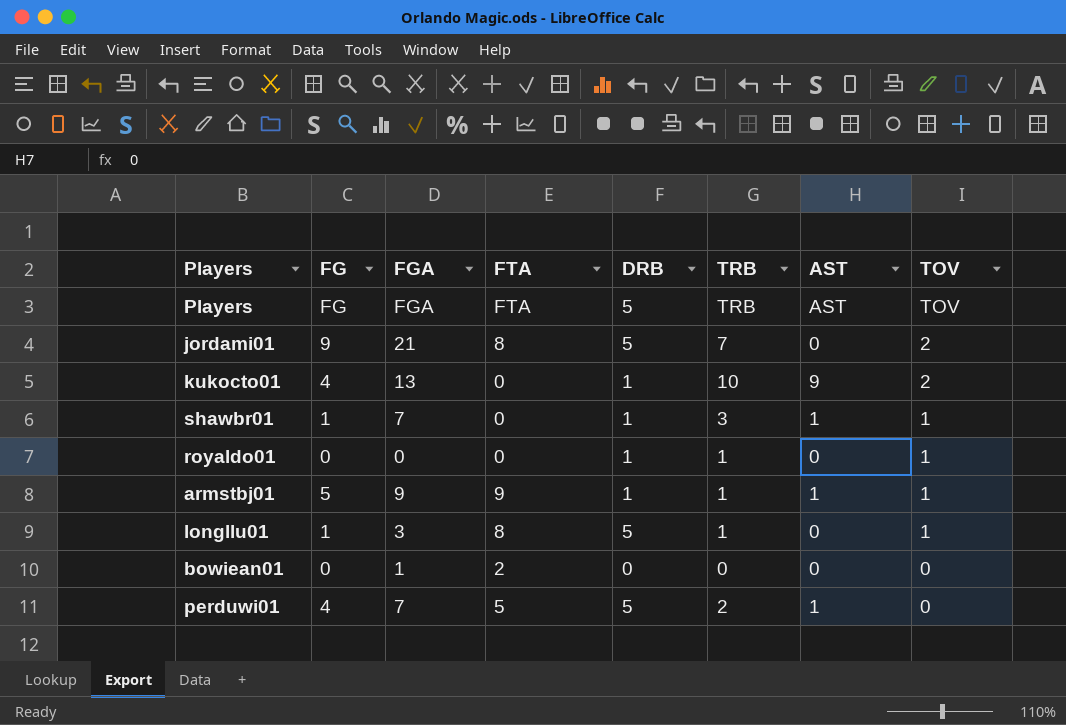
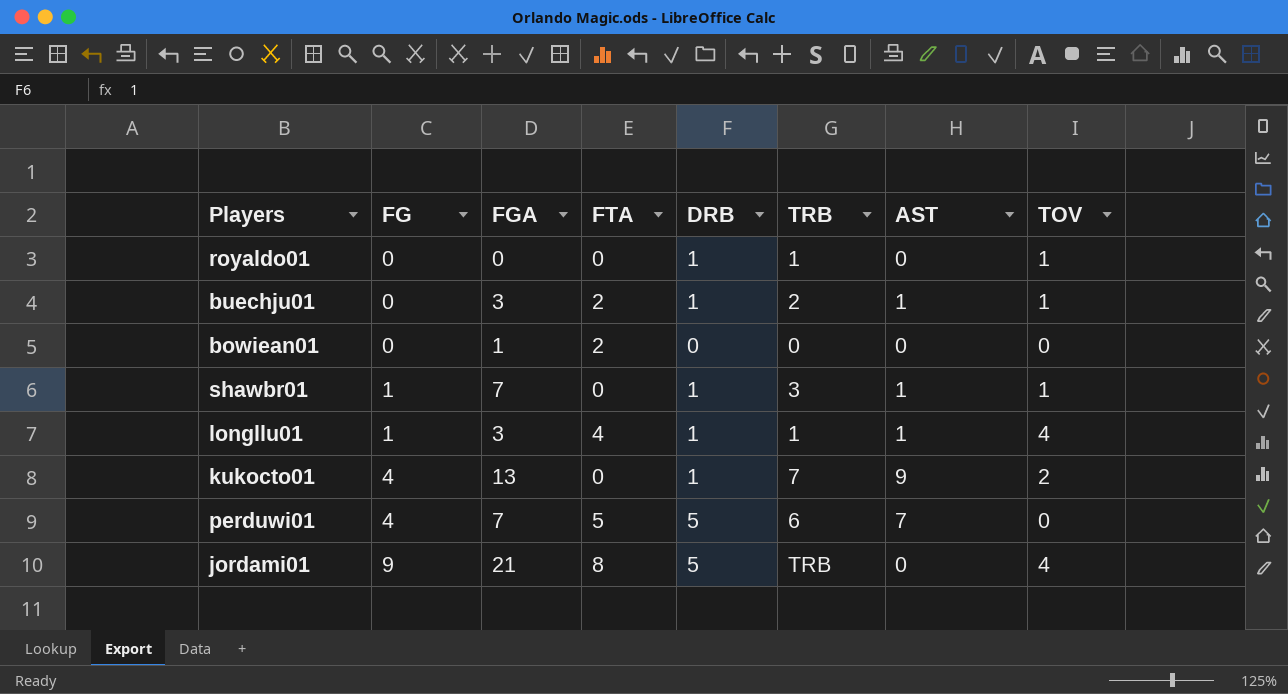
row order: TOV descending -> FG ascending
row Players: FG | FGA | FTA | 5 | TRB | AST | TOV -> none
row armstbj01: 5 | 9 | 9 | 1 | 1 | 1 | 1 -> none
row buechju01: none -> 0 | 3 | 2 | 1 | 2 | 1 | 1
longllu01 | FTA: 8 -> 4
longllu01 | DRB: 5 -> 1
longllu01 | AST: 0 -> 1
longllu01 | TOV: 1 -> 4
kukocto01 | TRB: 10 -> 7
perduwi01 | TRB: 2 -> 6
perduwi01 | AST: 1 -> 7
jordami01 | TRB: 7 -> TRB
jordami01 | TOV: 2 -> 4

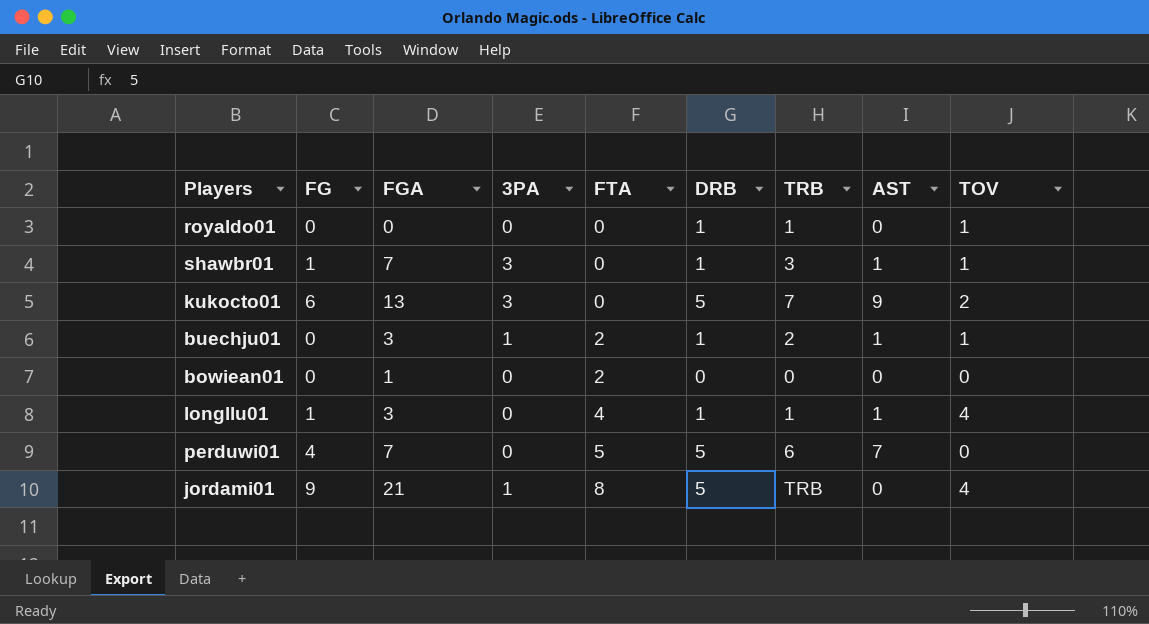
row order: FG ascending -> FTA ascending
column 3PA | position: none -> 4
kukocto01 | FG: 4 -> 6
kukocto01 | DRB: 1 -> 5

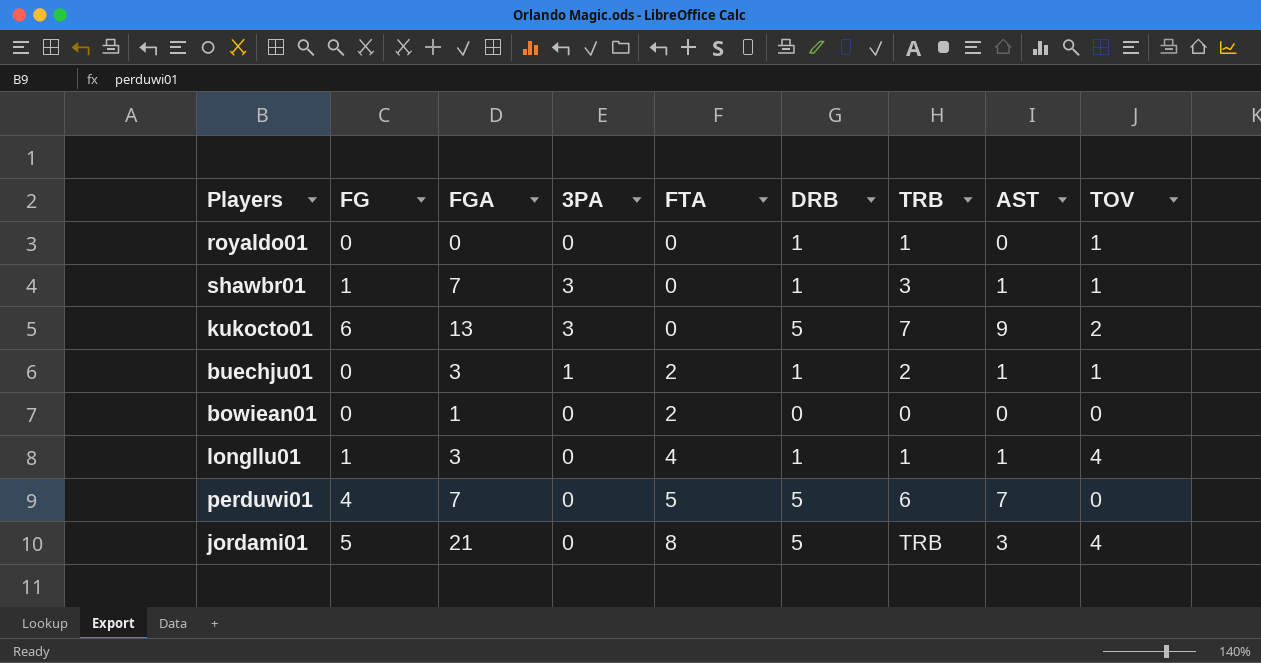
jordami01 | FG: 9 -> 5
jordami01 | 3PA: 1 -> 0
jordami01 | AST: 0 -> 3

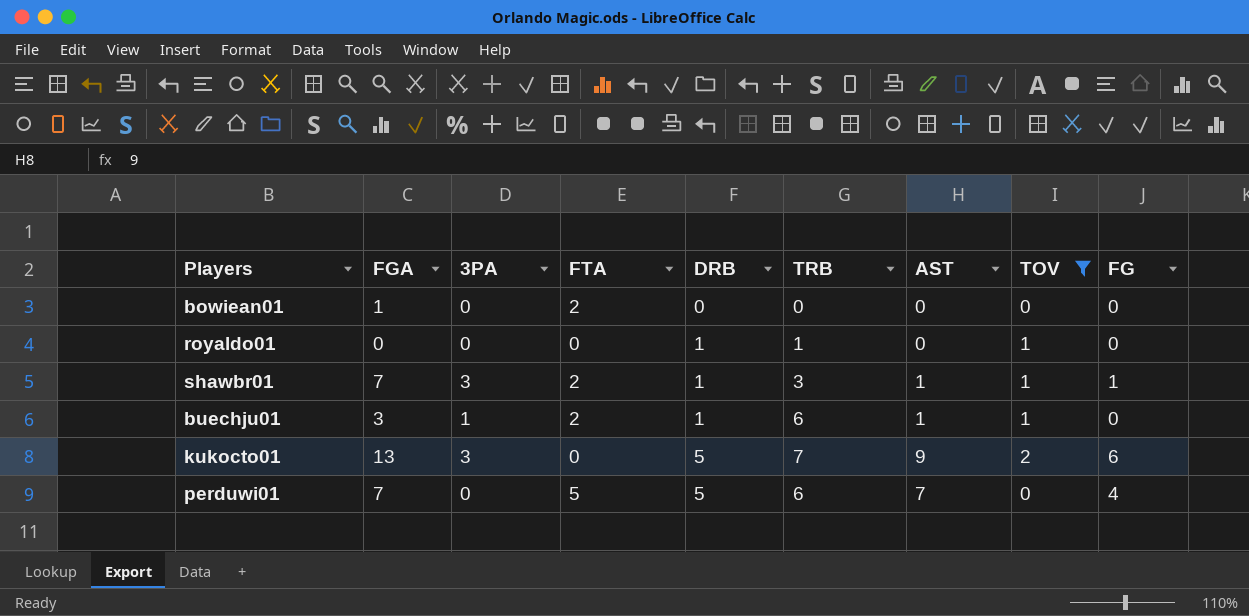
filter: none -> TOV != 4
row order: FTA ascending -> DRB ascending
column FG | position: 2 -> 9
shawbr01 | FTA: 0 -> 2
buechju01 | TRB: 2 -> 6

